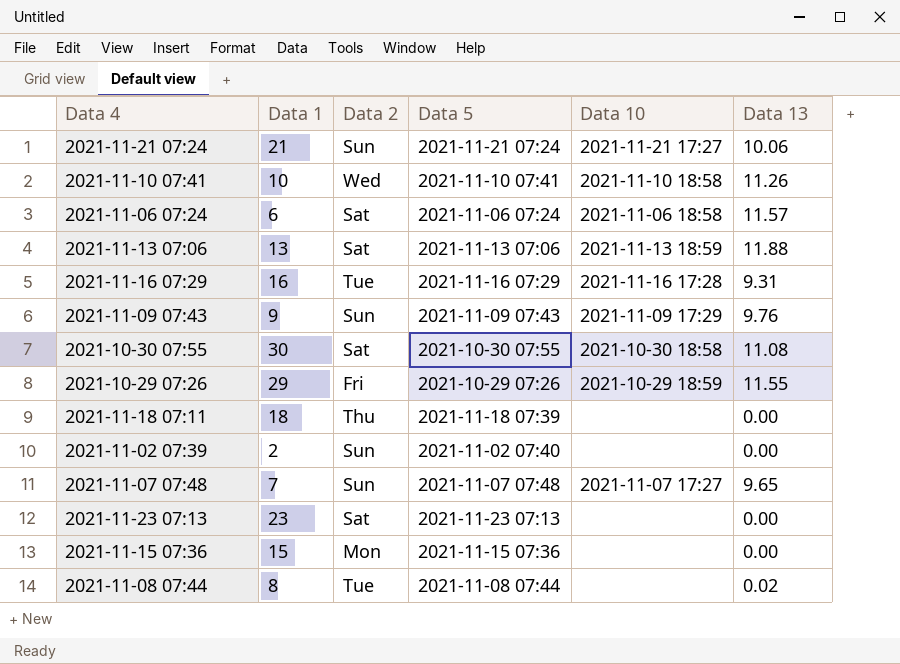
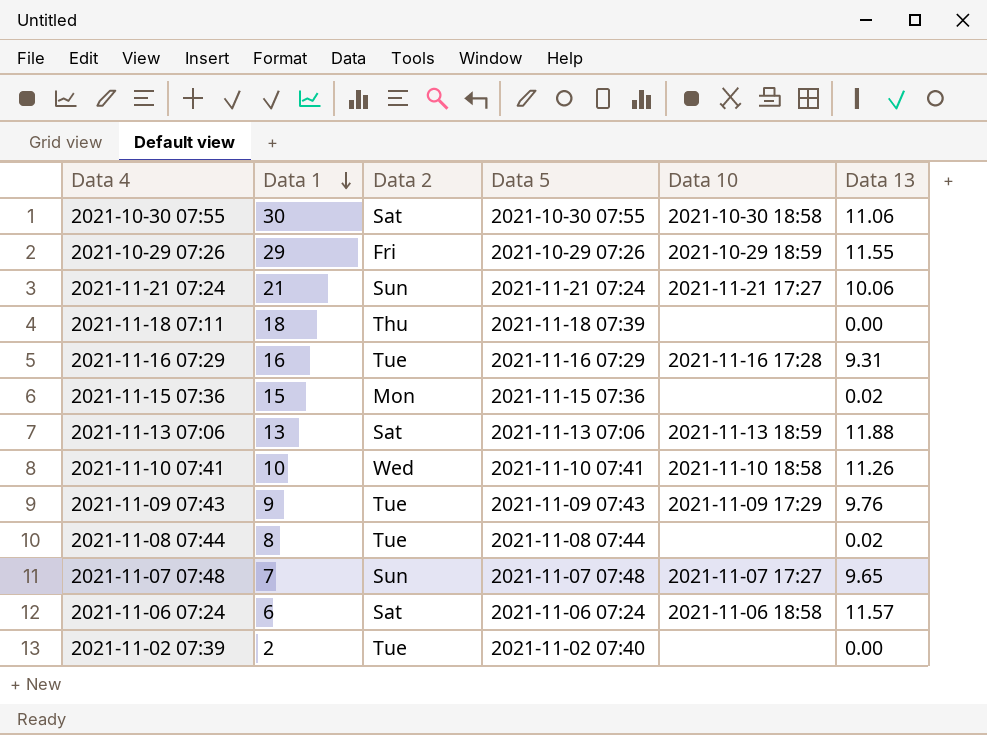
row order: none -> Data 1 descending
row 2021-11-23 07:13: 23 | Sat | 2021-11-23 07:13 | none | 0.00 -> none
2021-10-30 07:55 | Data 13: 11.08 -> 11.06
2021-11-15 07:36 | Data 13: 0.00 -> 0.02
2021-11-09 07:43 | Data 2: Sun -> Tue
2021-11-02 07:39 | Data 2: Sun -> Tue

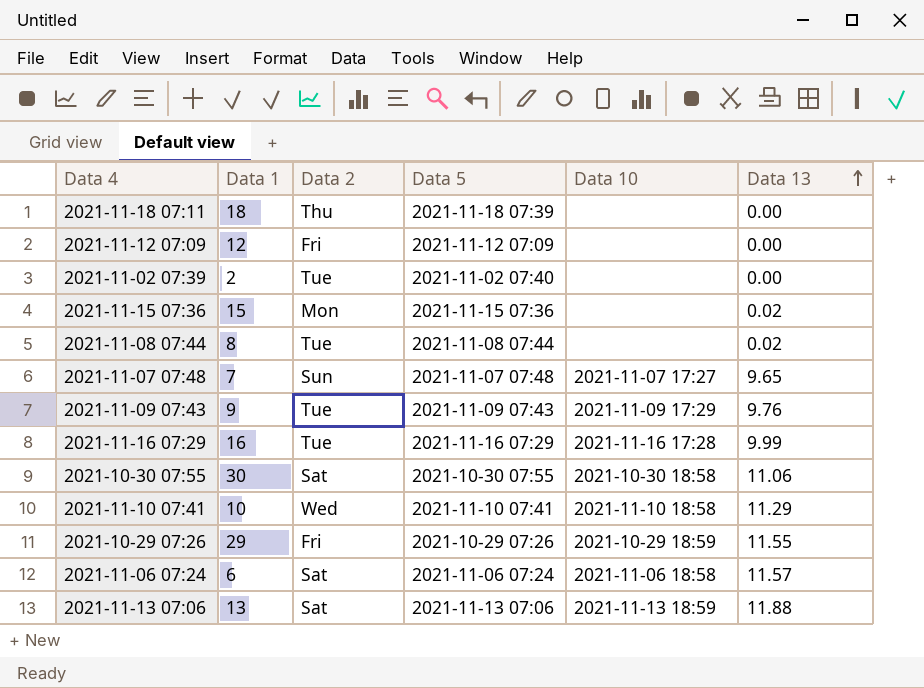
row order: Data 1 descending -> Data 13 ascending
row 2021-11-21 07:24: 21 | Sun | 2021-11-21 07:24 | 2021-11-21 17:27 | 10.06 -> none
row 2021-11-12 07:09: none -> 12 | Fri | 2021-11-12 07:09 | none | 0.00
2021-11-16 07:29 | Data 13: 9.31 -> 9.99
2021-11-10 07:41 | Data 13: 11.26 -> 11.29

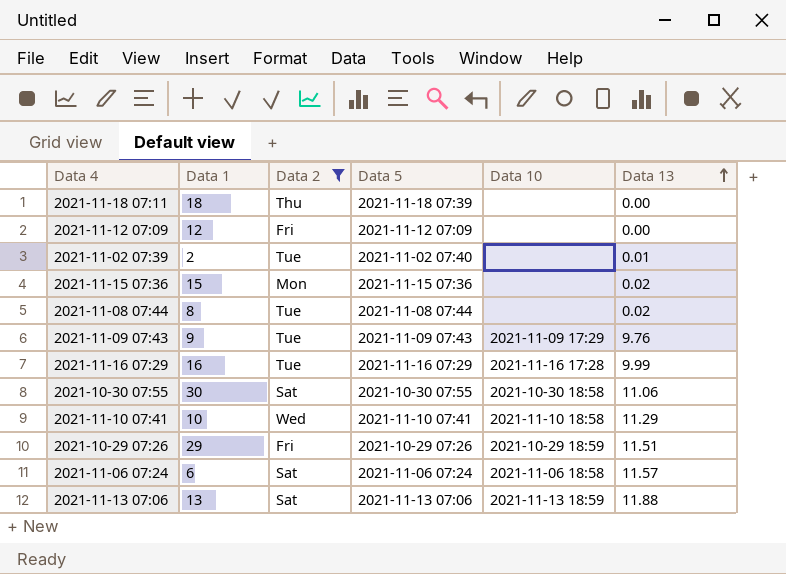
filter: none -> Data 2 != Sun
2021-11-02 07:39 | Data 13: 0.00 -> 0.01
2021-10-29 07:26 | Data 13: 11.55 -> 11.51

